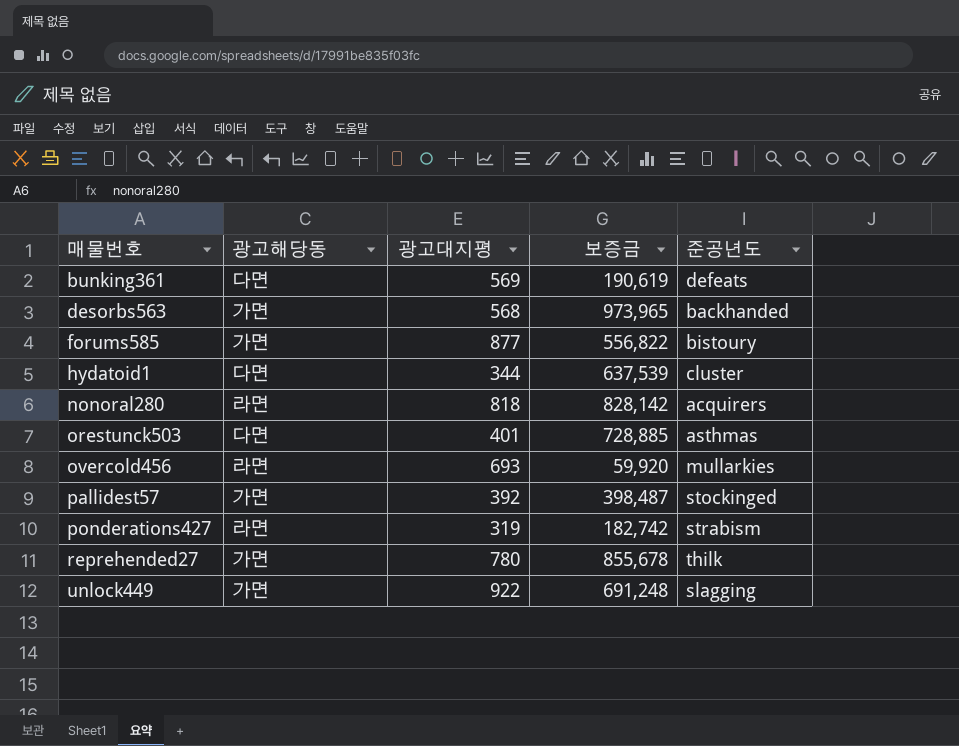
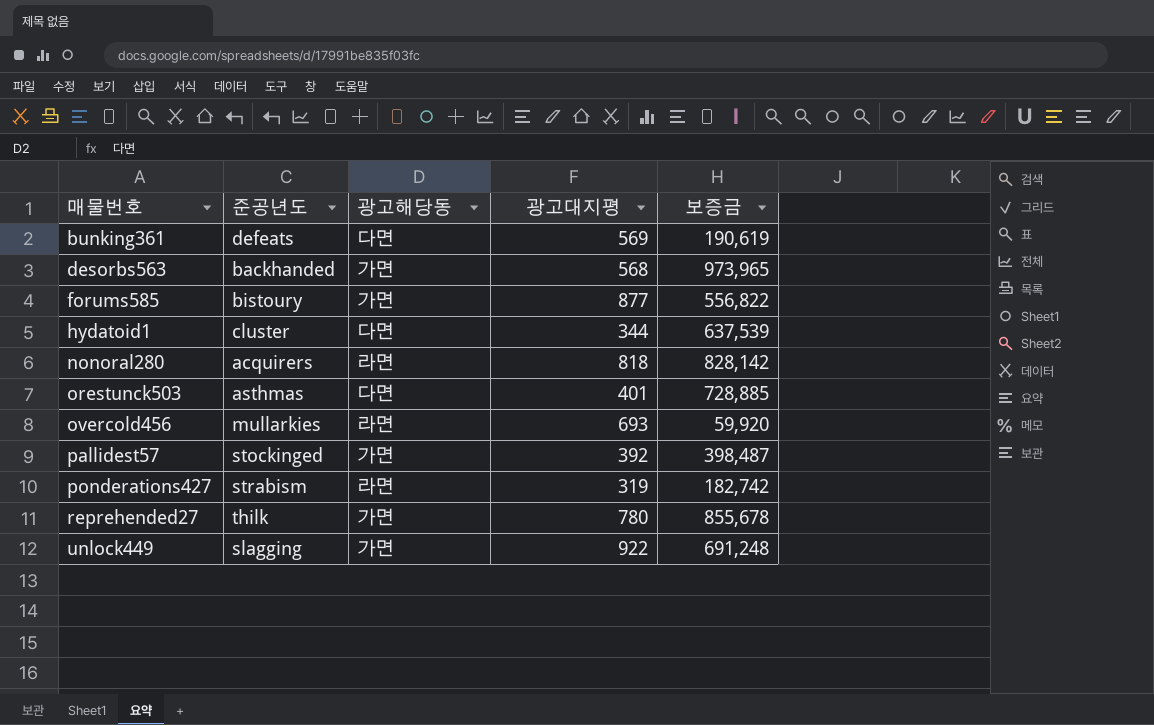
column 준공년도 | position: 5 -> 2

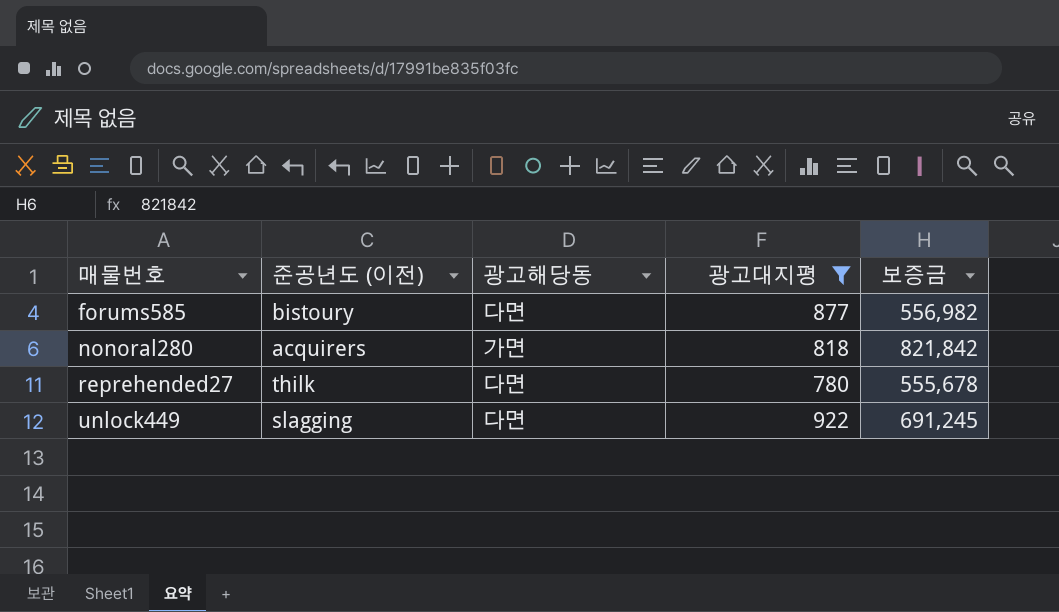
filter: none -> 광고대지평 >= 780
column name: 준공년도 -> 준공년도 (이전)
forums585 | 광고해당동: 가면 -> 다면
forums585 | 보증금: 556,822 -> 556,982
nonoral280 | 광고해당동: 라면 -> 가면
nonoral280 | 보증금: 828,142 -> 821,842
reprehended27 | 광고해당동: 가면 -> 다면
reprehended27 | 보증금: 855,678 -> 555,678
unlock449 | 광고해당동: 가면 -> 다면
unlock449 | 보증금: 691,248 -> 691,245

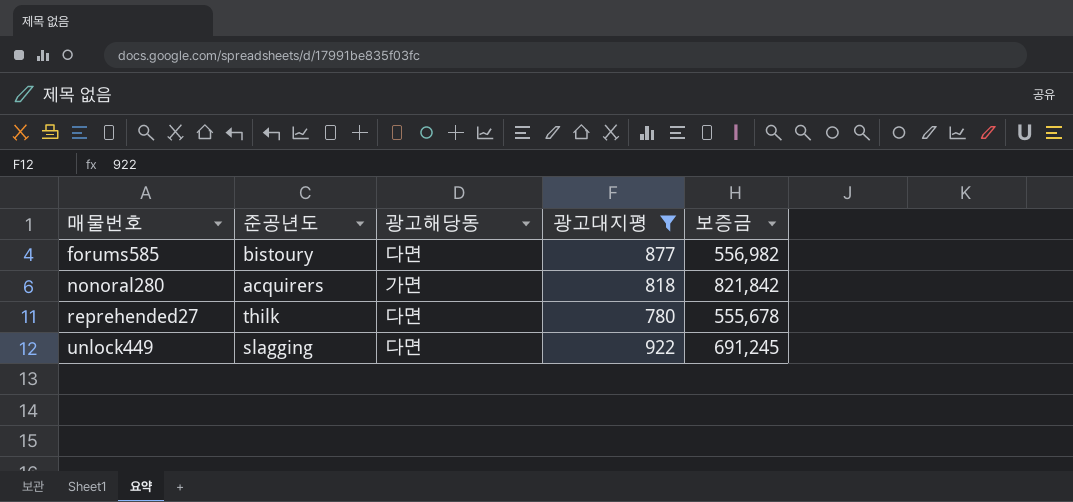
column name: 준공년도 (이전) -> 준공년도

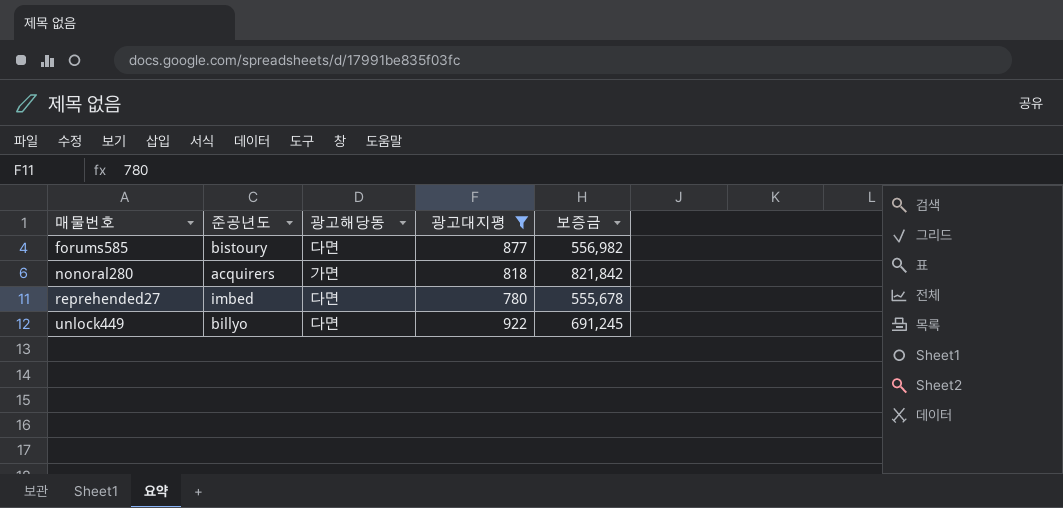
reprehended27 | 준공년도: thilk -> imbed
unlock449 | 준공년도: slagging -> billyo

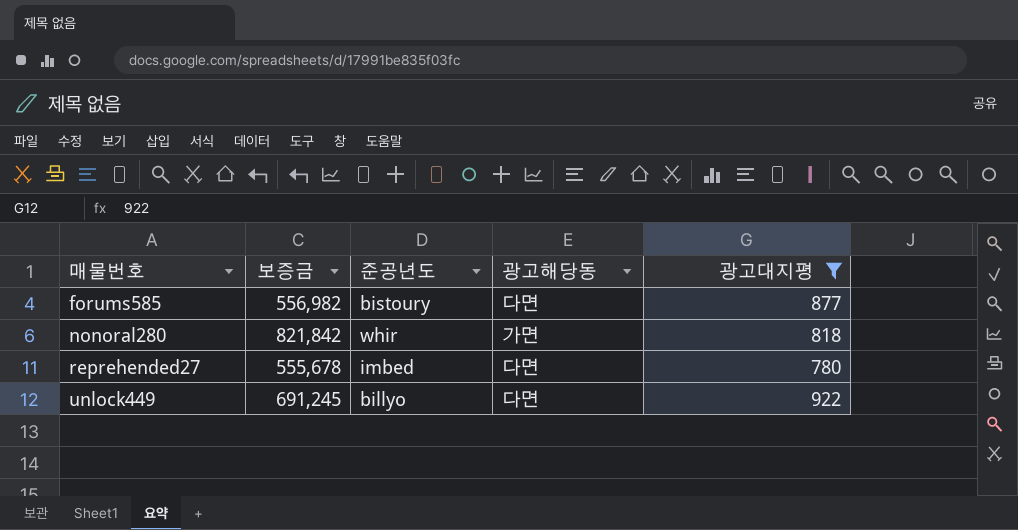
column 보증금 | position: 5 -> 2
nonoral280 | 준공년도: acquirers -> whir

